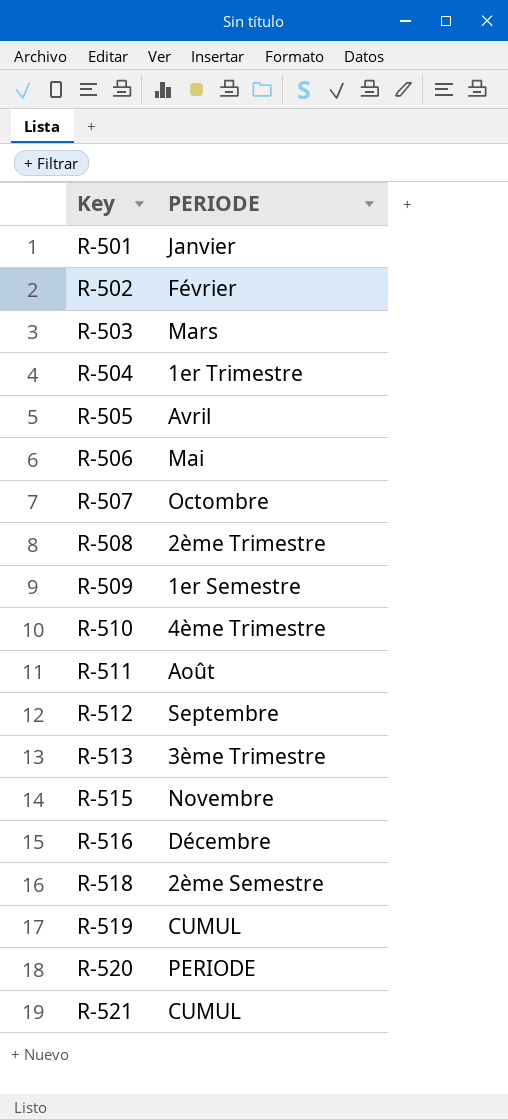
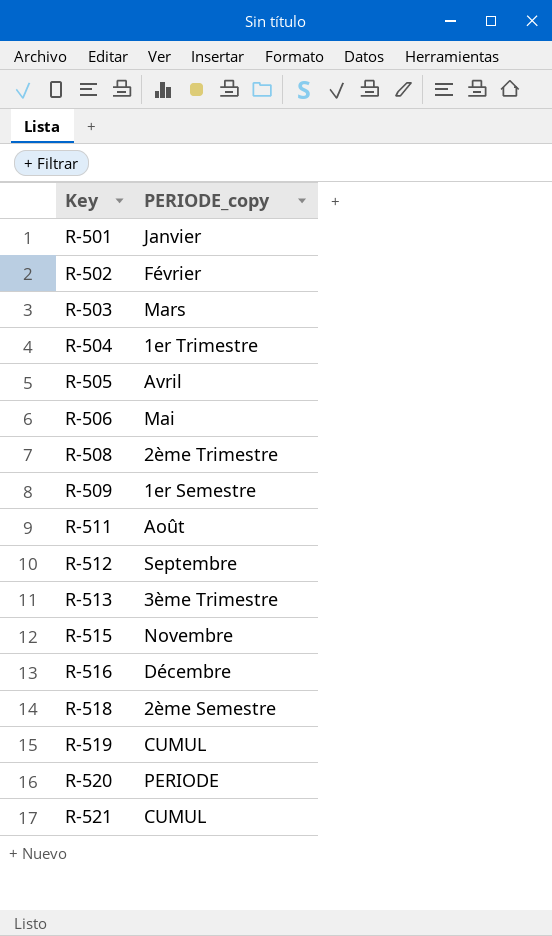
column name: PERIODE -> PERIODE_copy
row R-507: Octombre -> none
row R-510: 4ème Trimestre -> none

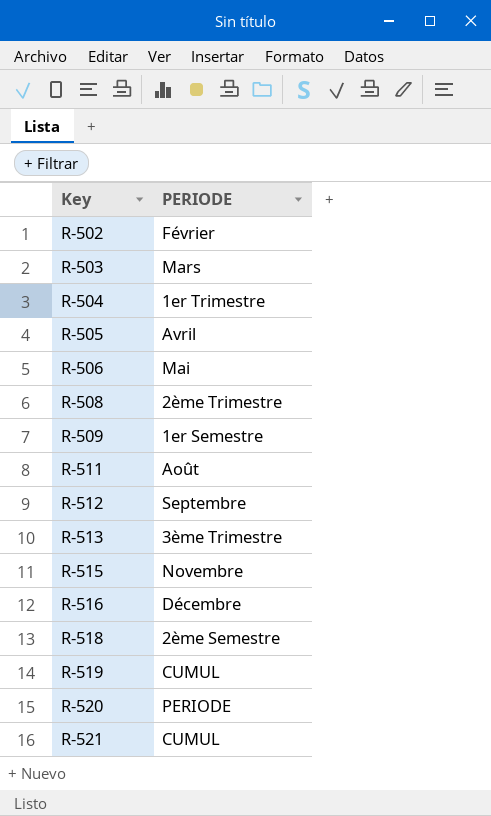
column name: PERIODE_copy -> PERIODE
row R-501: Janvier -> none

